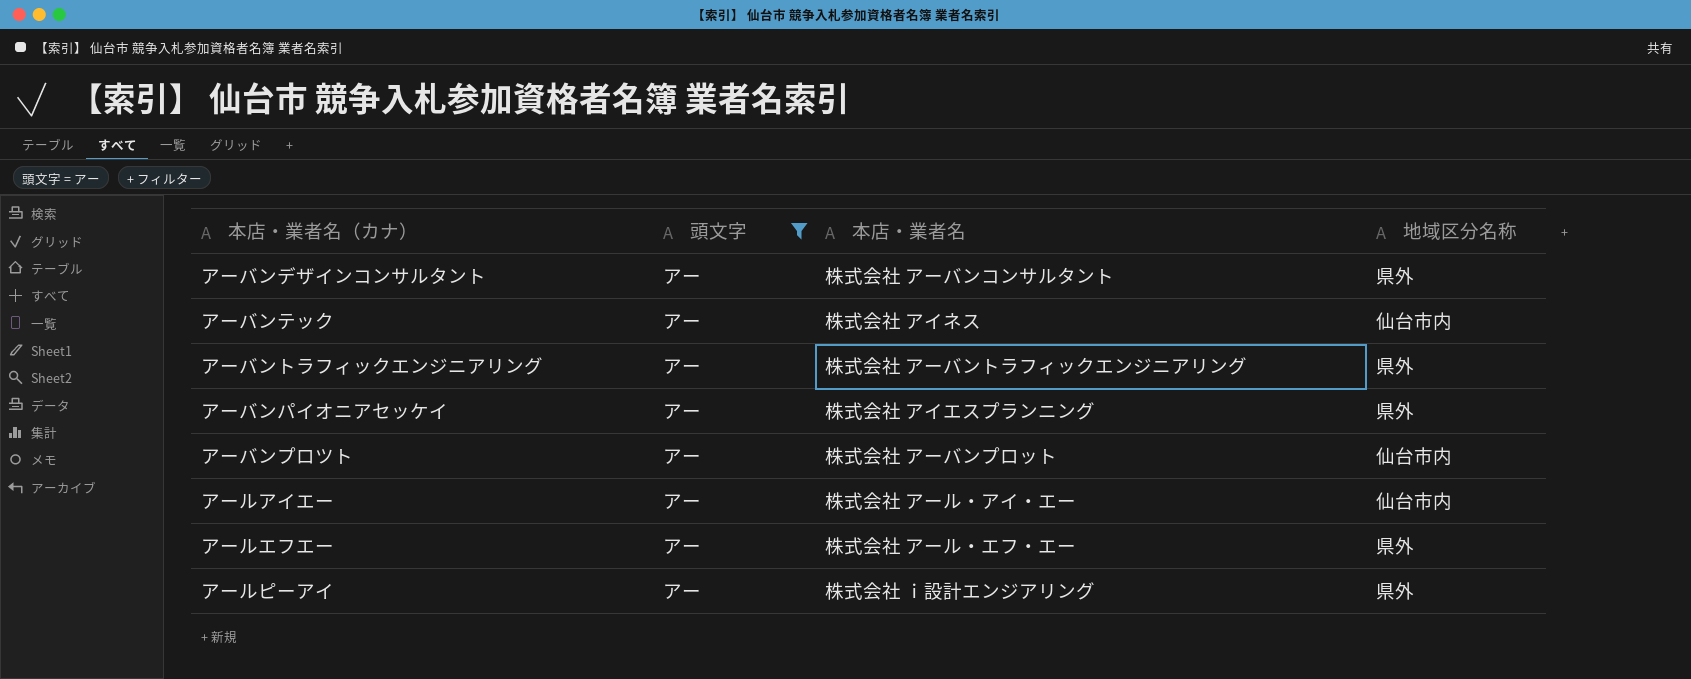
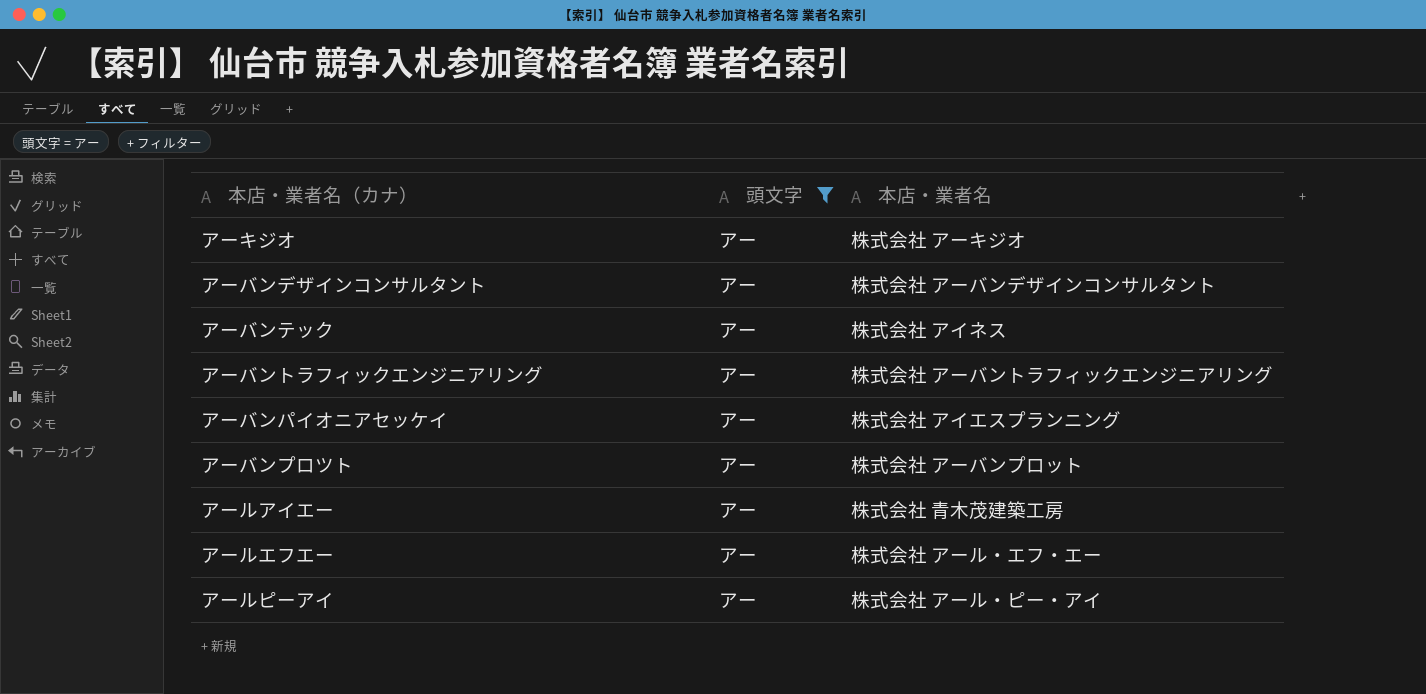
column 地域区分名称 | position: 4 -> none
row アーキジオ: none -> アー | 株式会社 アーキジオ
アーバンデザインコンサルタント | 本店・業者名: 株式会社 アーバンコンサルタント -> 株式会社 アーバンデザインコンサルタント
アールアイエー | 本店・業者名: 株式会社 アール・アイ・エー -> 株式会社 青木茂建築工房
アールピーアイ | 本店・業者名: 株式会社 ｉ設計エンジアリング -> 株式会社 アール・ピー・アイ

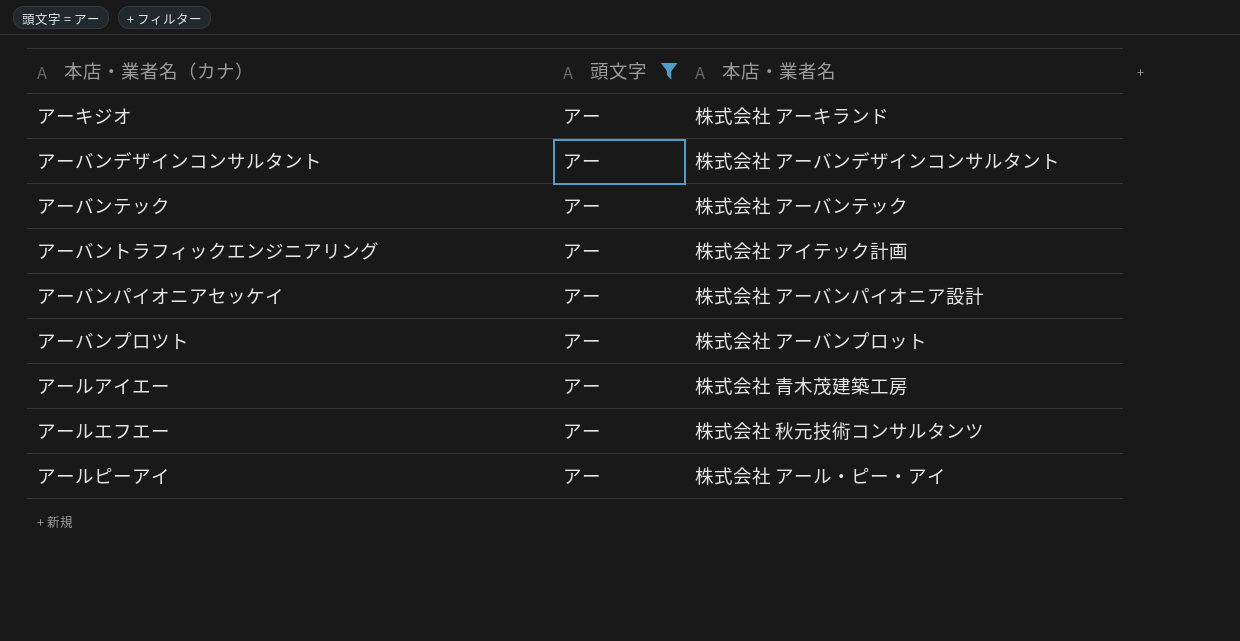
アーキジオ | 本店・業者名: 株式会社 アーキジオ -> 株式会社 アーキランド
アーバンテック | 本店・業者名: 株式会社 アイネス -> 株式会社 アーバンテック
アーバントラフィックエンジニアリング | 本店・業者名: 株式会社 アーバントラフィックエンジニアリング -> 株式会社 アイテック計画
アーバンパイオニアセッケイ | 本店・業者名: 株式会社 アイエスプランニング -> 株式会社 アーバンパイオニア設計
アールエフエー | 本店・業者名: 株式会社 アール・エフ・エー -> 株式会社 秋元技術コンサルタンツ

